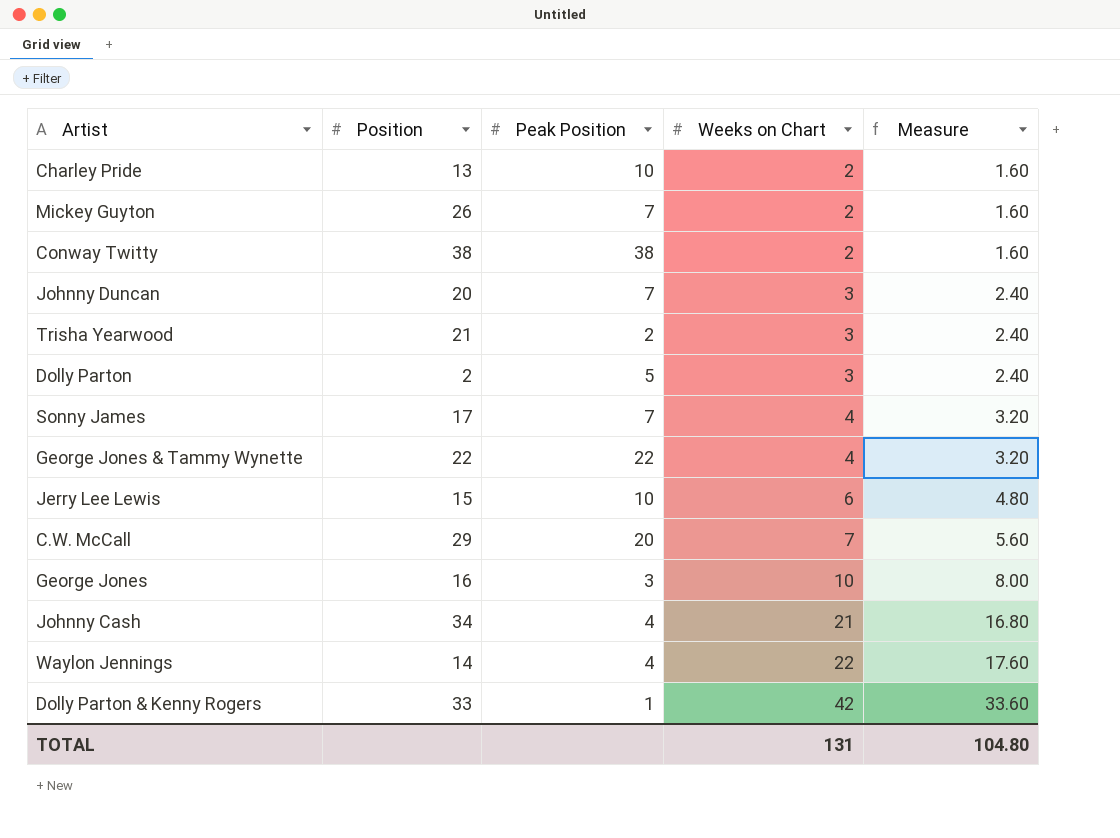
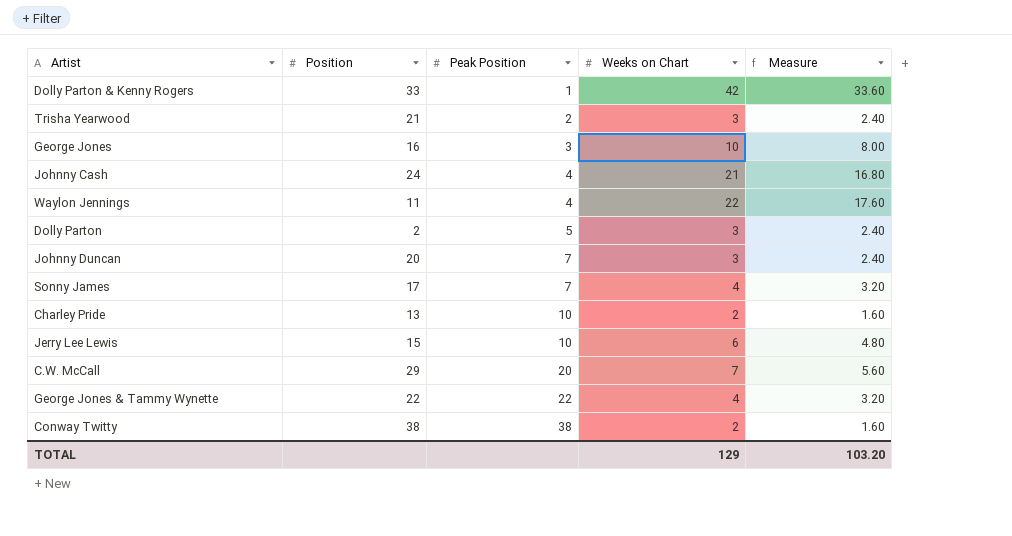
row order: Weeks on Chart ascending -> Peak Position ascending
row Mickey Guyton: 26 | 7 | 2 | 1.60 -> none
Johnny Cash | Position: 34 -> 24
Waylon Jennings | Position: 14 -> 11
TOTAL | Weeks on Chart: 131 -> 129
TOTAL | Measure: 104.80 -> 103.20

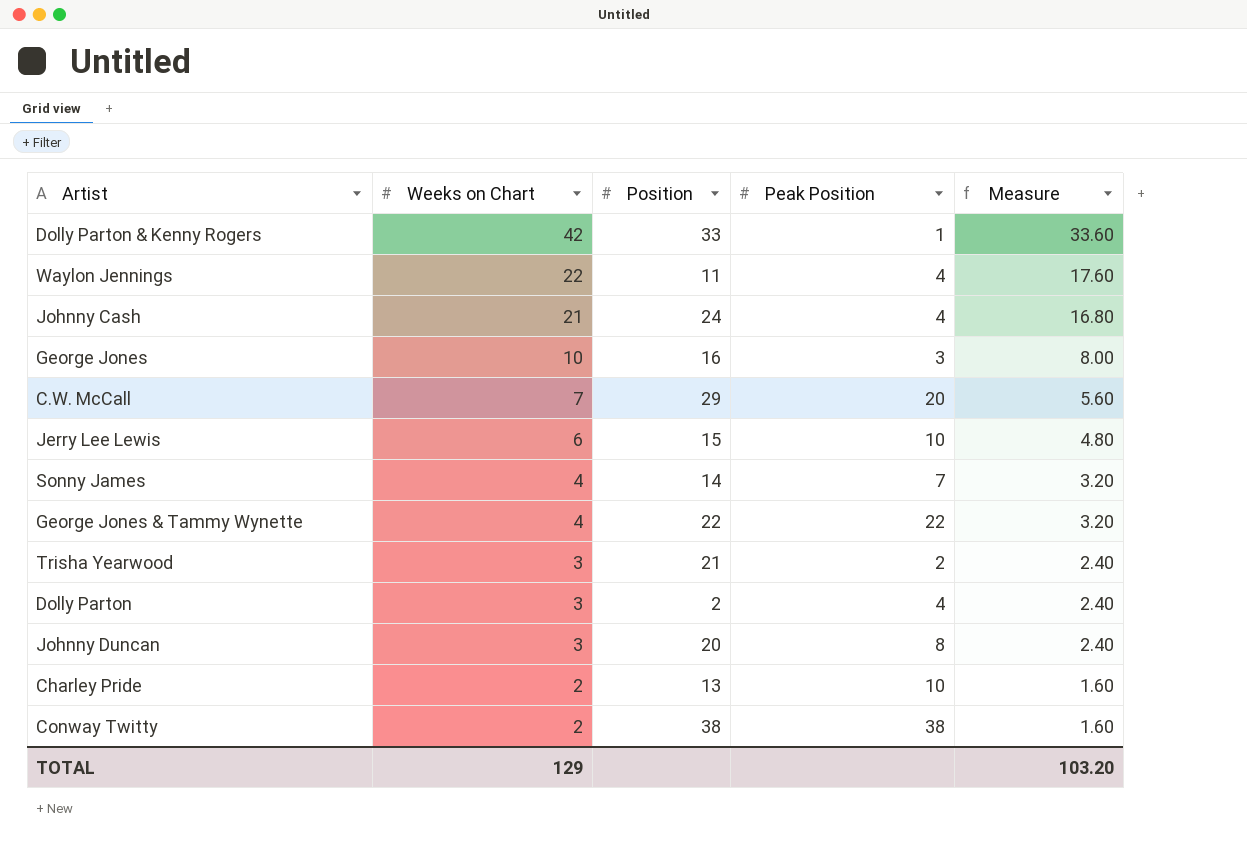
row order: Peak Position ascending -> Weeks on Chart descending
column Weeks on Chart | position: 4 -> 2
Sonny James | Position: 17 -> 14
Dolly Parton | Peak Position: 5 -> 4
Johnny Duncan | Peak Position: 7 -> 8

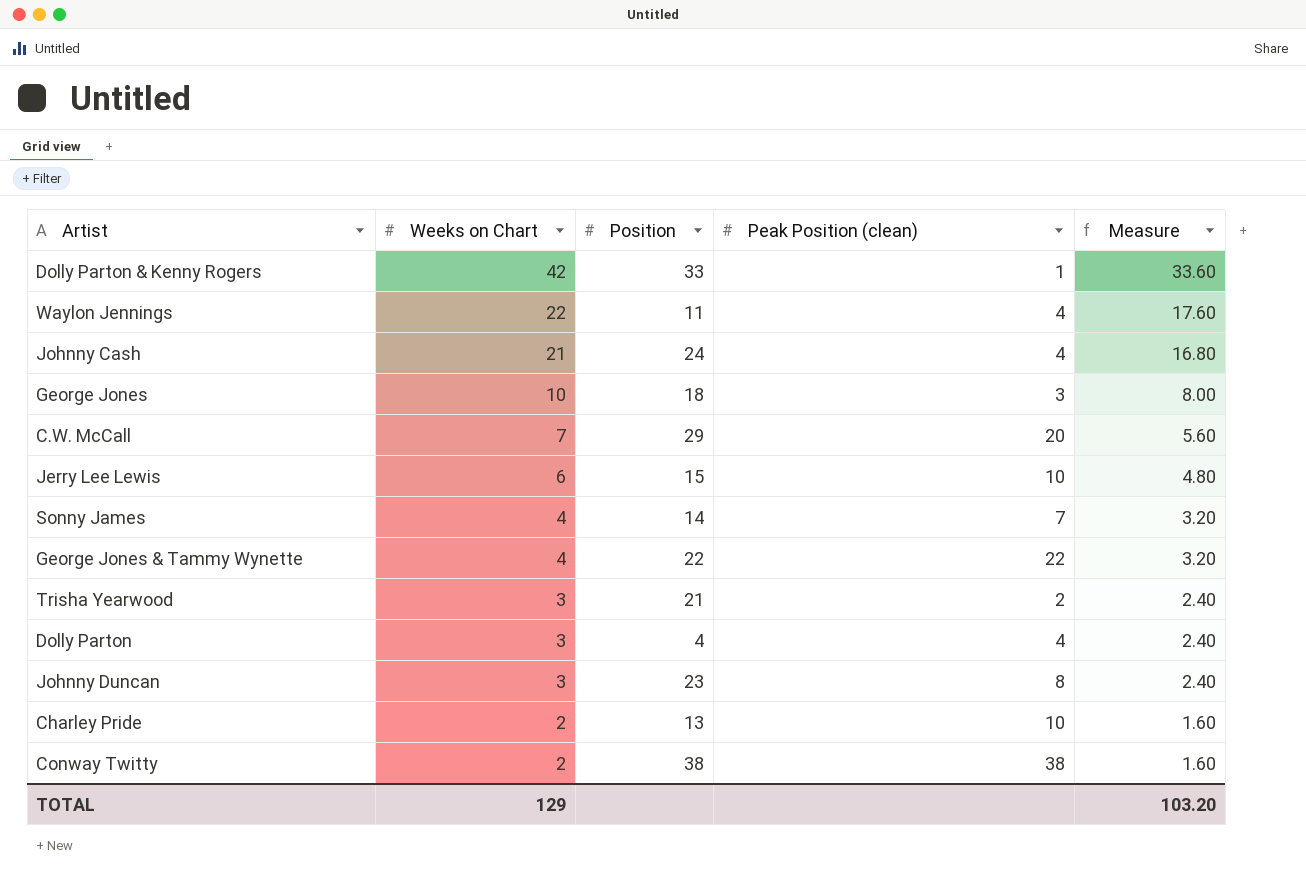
column name: Peak Position -> Peak Position (clean)
George Jones | Position: 16 -> 18
Dolly Parton | Position: 2 -> 4
Johnny Duncan | Position: 20 -> 23

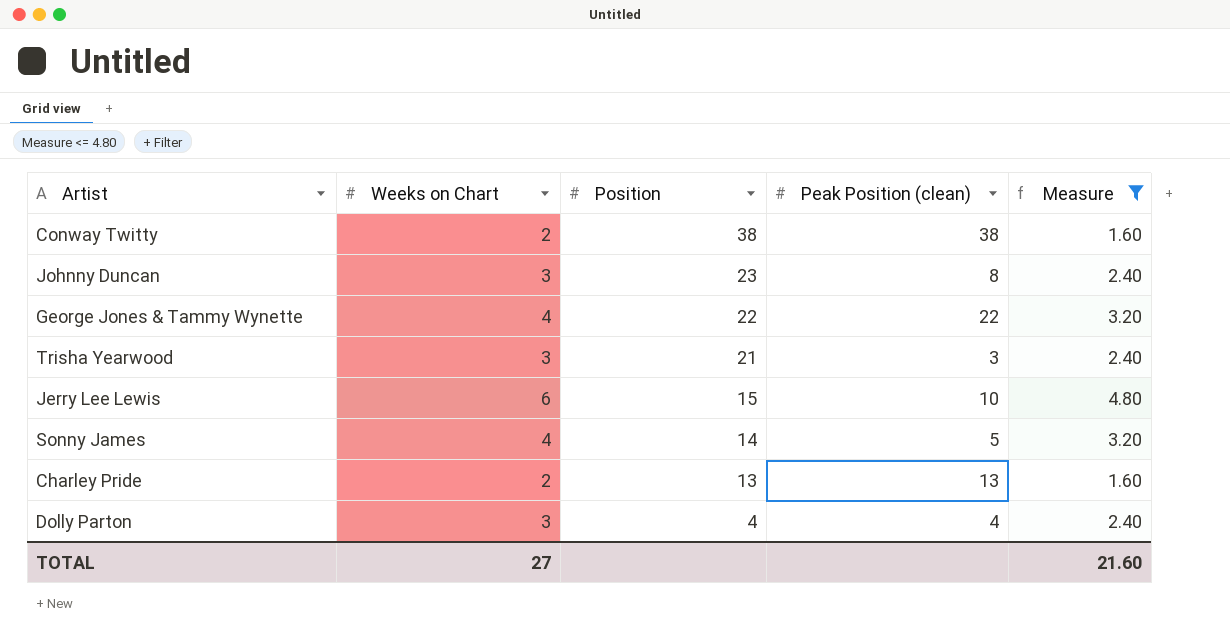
filter: none -> Measure <= 4.80
row order: Weeks on Chart descending -> Position descending
Trisha Yearwood | Peak Position (clean): 2 -> 3
Sonny James | Peak Position (clean): 7 -> 5
Charley Pride | Peak Position (clean): 10 -> 13
TOTAL | Weeks on Chart: 129 -> 27
TOTAL | Measure: 103.20 -> 21.60

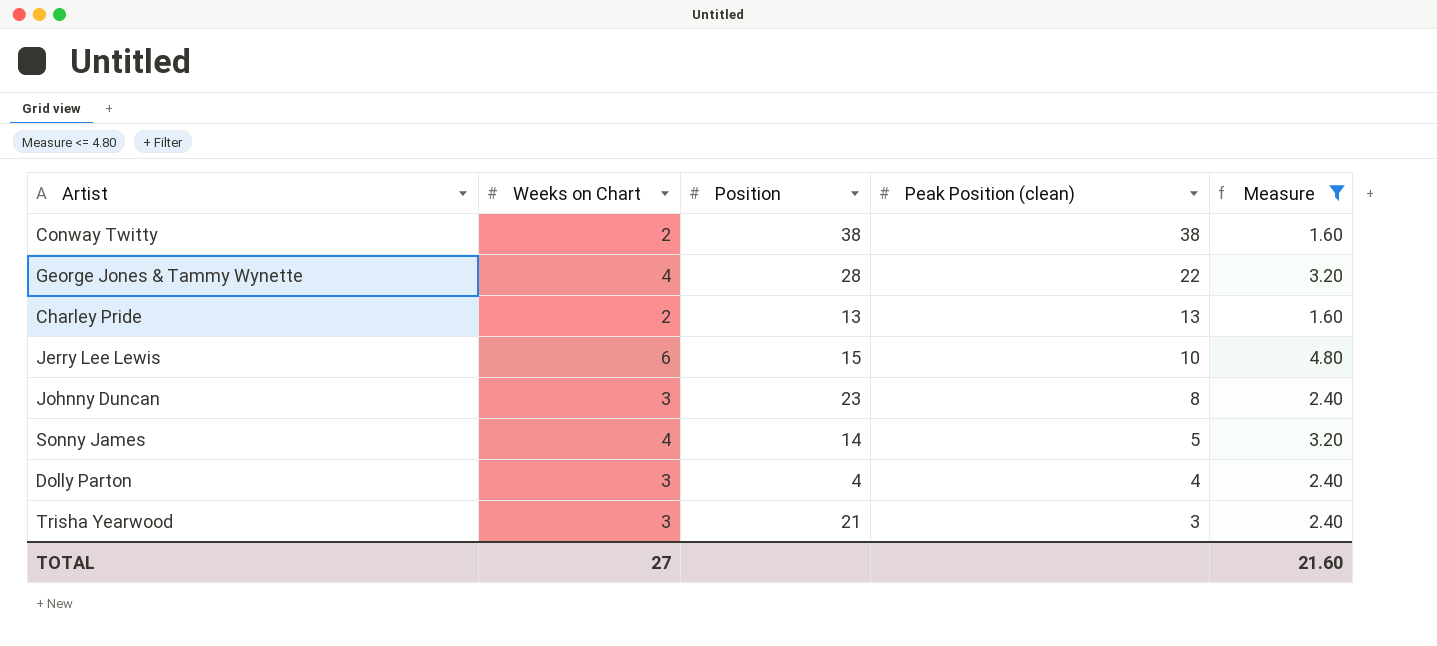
row order: Position descending -> Peak Position (clean) descending
George Jones & Tammy Wynette | Position: 22 -> 28

